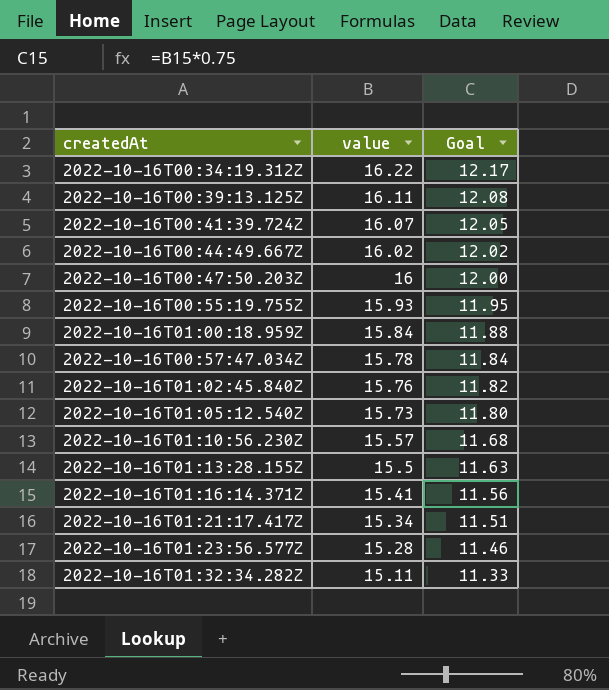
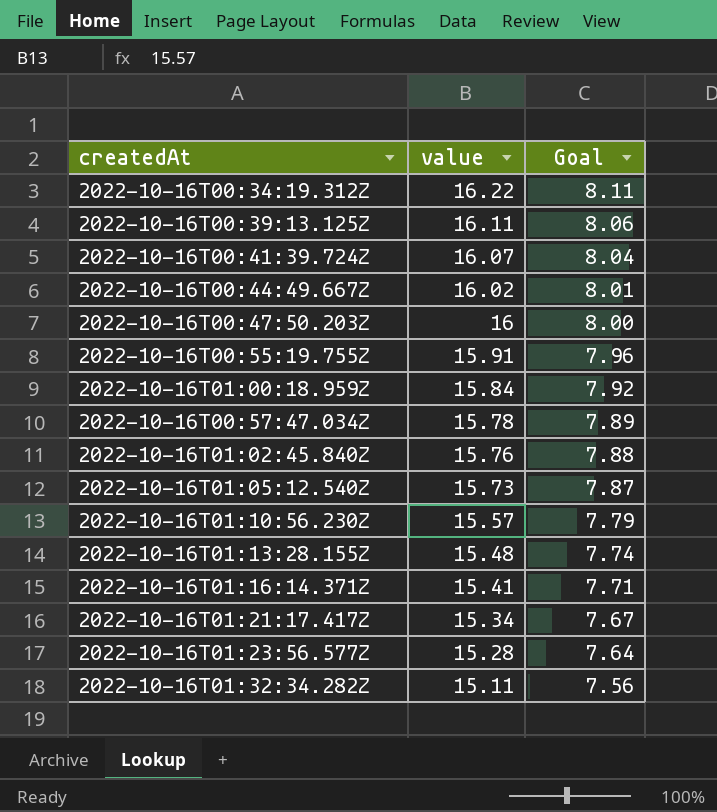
column Goal | formula: [value] * 0.75 -> [value] * 0.5
2022-10-16T00:55:19.755Z | value: 15.93 -> 15.91
2022-10-16T01:13:28.155Z | value: 15.5 -> 15.48

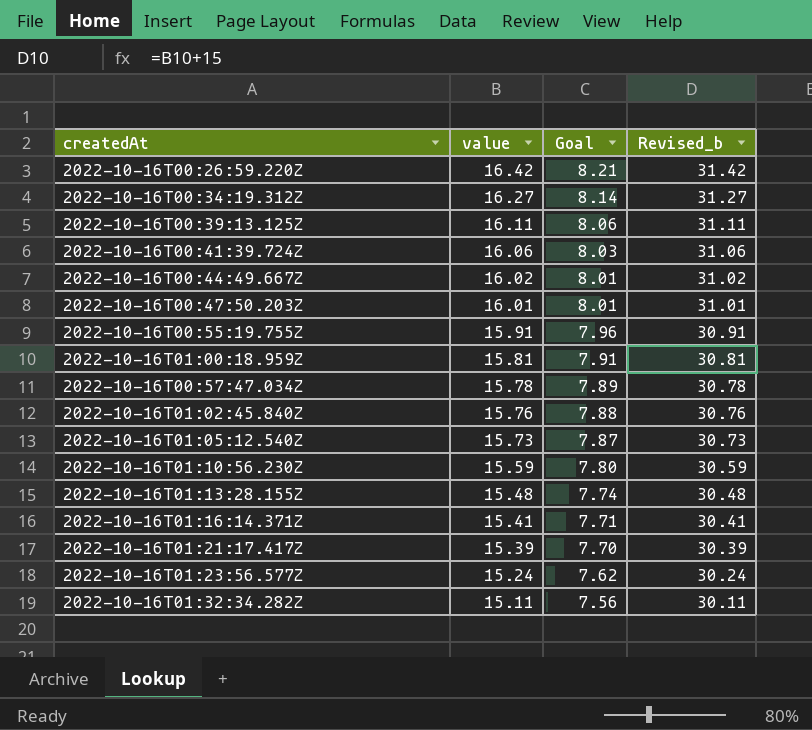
column Revised_b | formula: none -> [value] + 15
row 2022-10-16T00:26:59.220Z: none -> 16.42 | 8.21 | 31.42
2022-10-16T00:34:19.312Z | value: 16.22 -> 16.27
2022-10-16T00:34:19.312Z | Goal: 8.11 -> 8.14
2022-10-16T00:41:39.724Z | value: 16.07 -> 16.06
2022-10-16T00:41:39.724Z | Goal: 8.04 -> 8.03
2022-10-16T00:47:50.203Z | value: 16 -> 16.01
2022-10-16T00:47:50.203Z | Goal: 8.00 -> 8.01
2022-10-16T01:00:18.959Z | value: 15.84 -> 15.81
2022-10-16T01:00:18.959Z | Goal: 7.92 -> 7.91
2022-10-16T01:10:56.230Z | value: 15.57 -> 15.59
2022-10-16T01:10:56.230Z | Goal: 7.79 -> 7.80
2022-10-16T01:21:17.417Z | value: 15.34 -> 15.39
2022-10-16T01:21:17.417Z | Goal: 7.67 -> 7.70
2022-10-16T01:23:56.577Z | value: 15.28 -> 15.24
2022-10-16T01:23:56.577Z | Goal: 7.64 -> 7.62

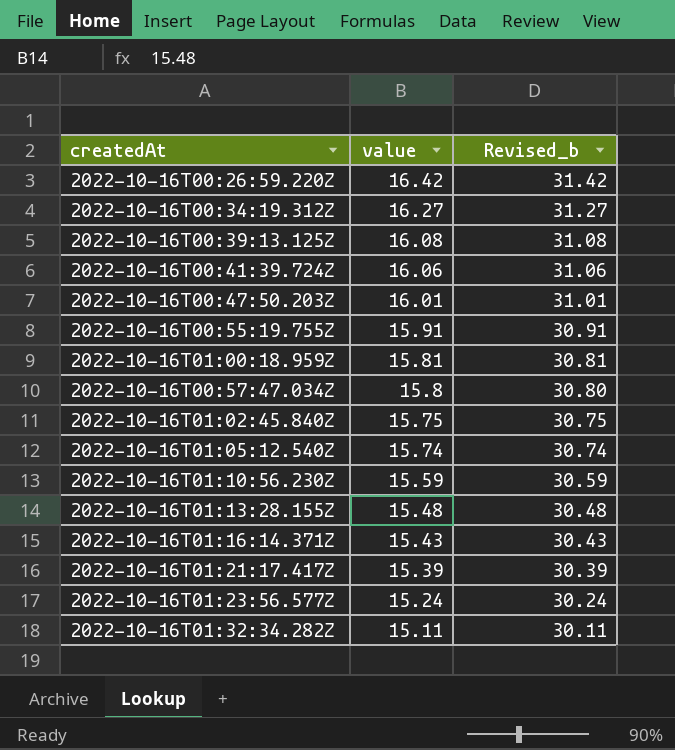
column Goal | formula: [value] * 0.5 -> none
row 2022-10-16T00:44:49.667Z: 16.02 | 8.01 | 31.02 -> none
2022-10-16T00:39:13.125Z | value: 16.11 -> 16.08
2022-10-16T00:39:13.125Z | Revised_b: 31.11 -> 31.08
2022-10-16T00:57:47.034Z | value: 15.78 -> 15.8
2022-10-16T00:57:47.034Z | Revised_b: 30.78 -> 30.80
2022-10-16T01:02:45.840Z | value: 15.76 -> 15.75
2022-10-16T01:02:45.840Z | Revised_b: 30.76 -> 30.75
2022-10-16T01:05:12.540Z | value: 15.73 -> 15.74
2022-10-16T01:05:12.540Z | Revised_b: 30.73 -> 30.74
2022-10-16T01:16:14.371Z | value: 15.41 -> 15.43
2022-10-16T01:16:14.371Z | Revised_b: 30.41 -> 30.43

